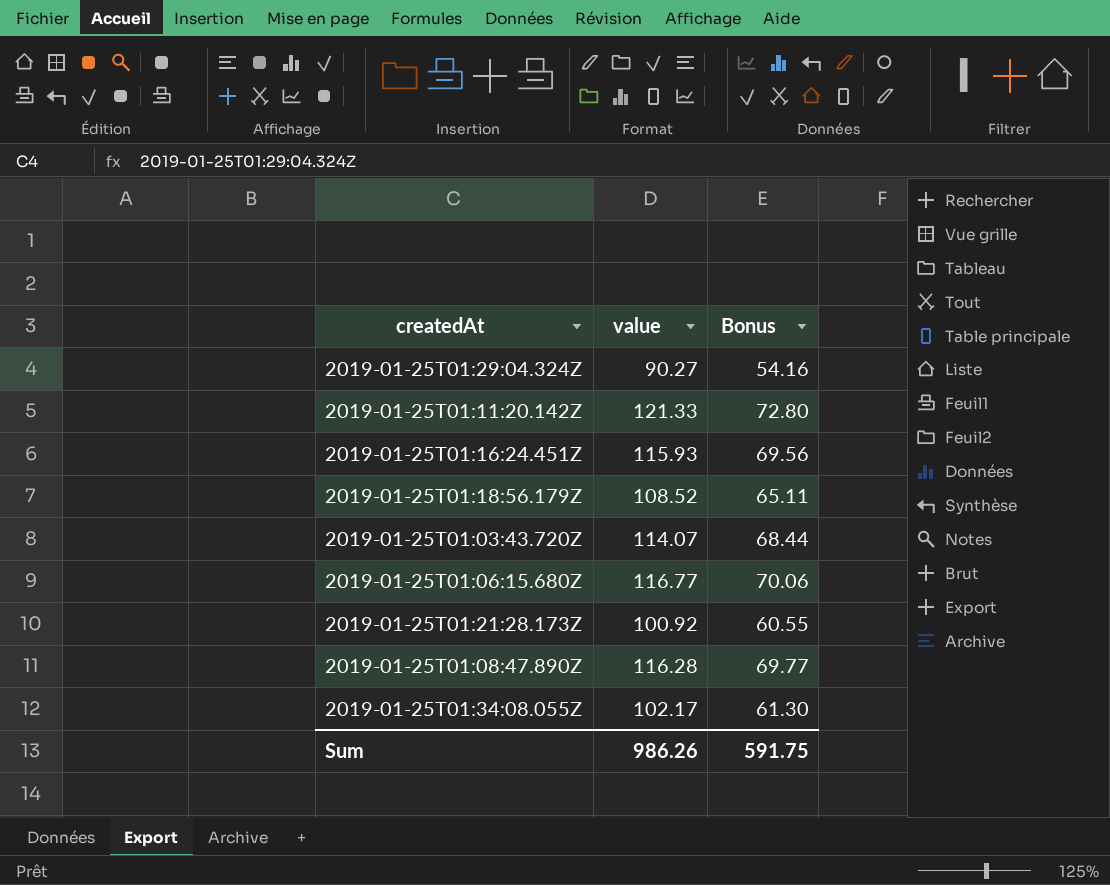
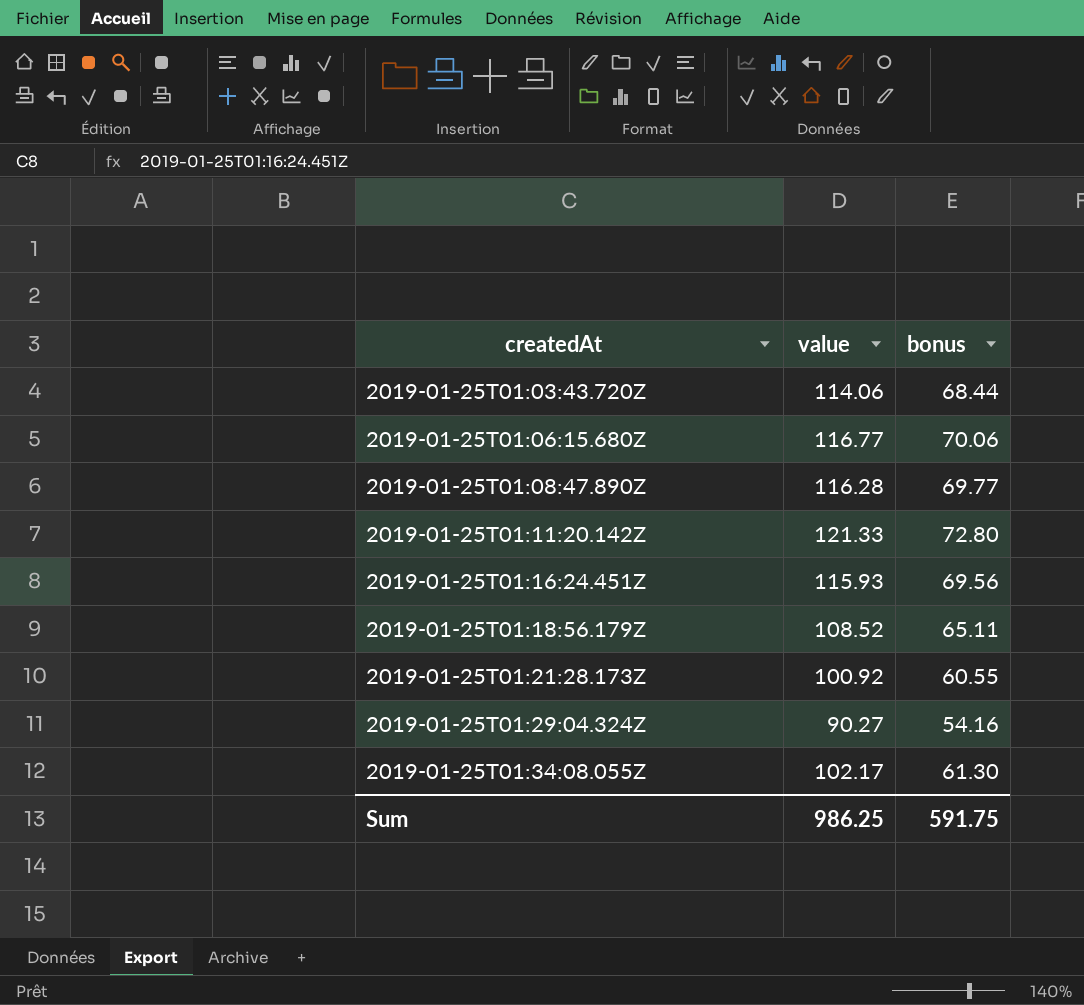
row order: none -> createdAt ascending
column name: Bonus -> bonus
2019-01-25T01:03:43.720Z | value: 114.07 -> 114.06
Sum | value: 986.26 -> 986.25

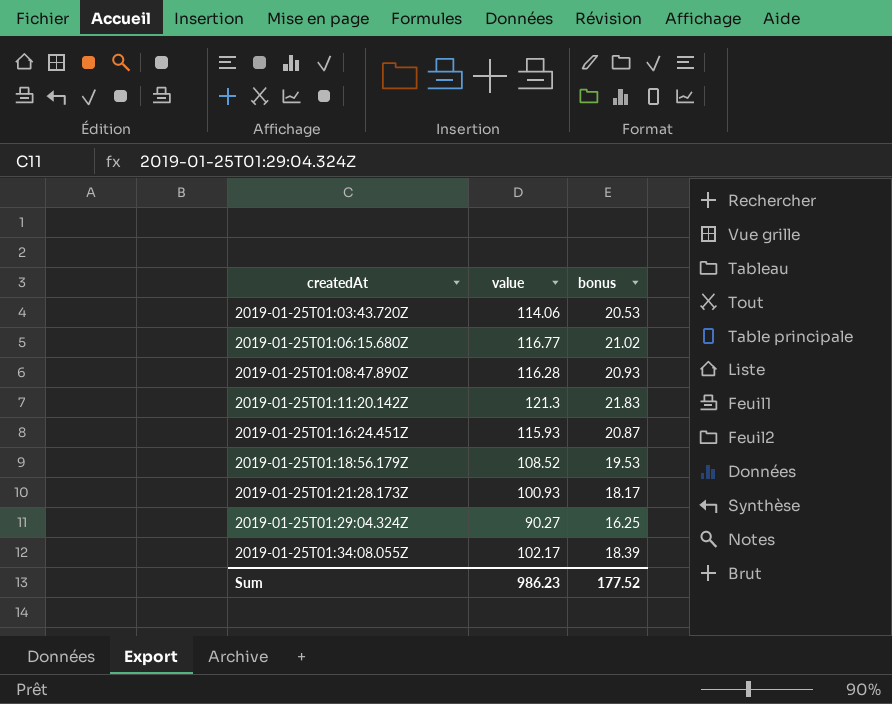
column bonus | formula: [value] * 0.6 -> [value] * 0.18
2019-01-25T01:11:20.142Z | value: 121.33 -> 121.3
2019-01-25T01:21:28.173Z | value: 100.92 -> 100.93
Sum | value: 986.25 -> 986.23
Sum | bonus: 591.75 -> 177.52

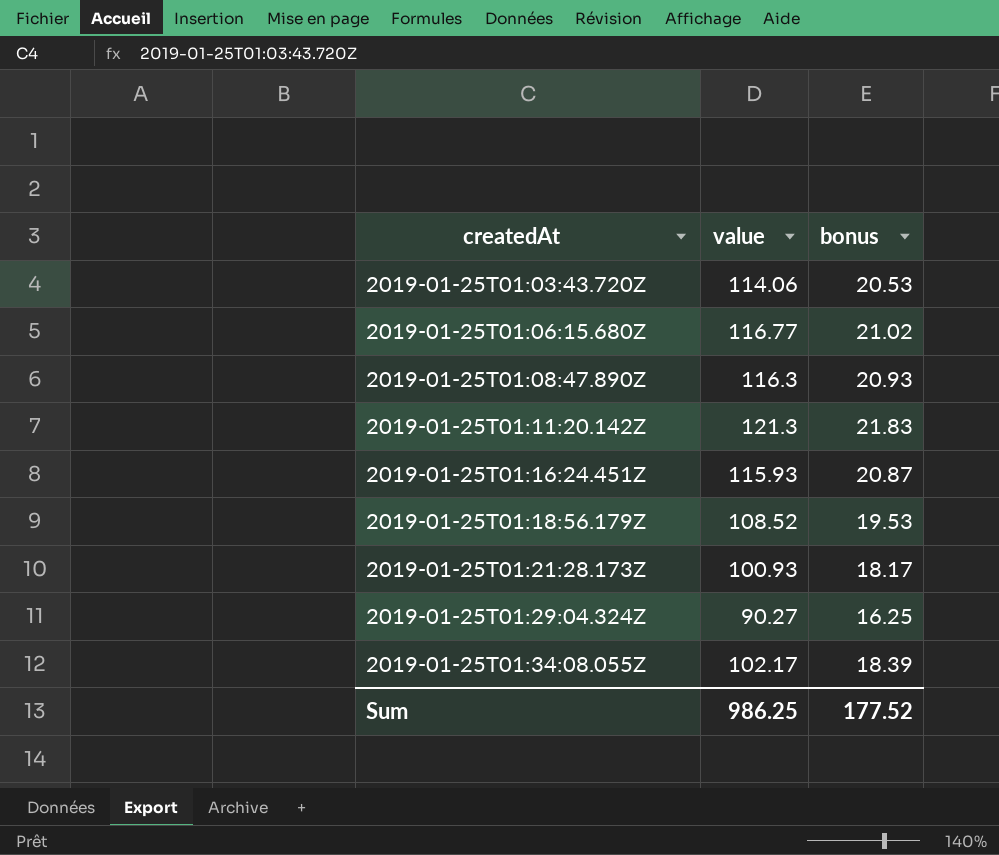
2019-01-25T01:08:47.890Z | value: 116.28 -> 116.3
Sum | value: 986.23 -> 986.25

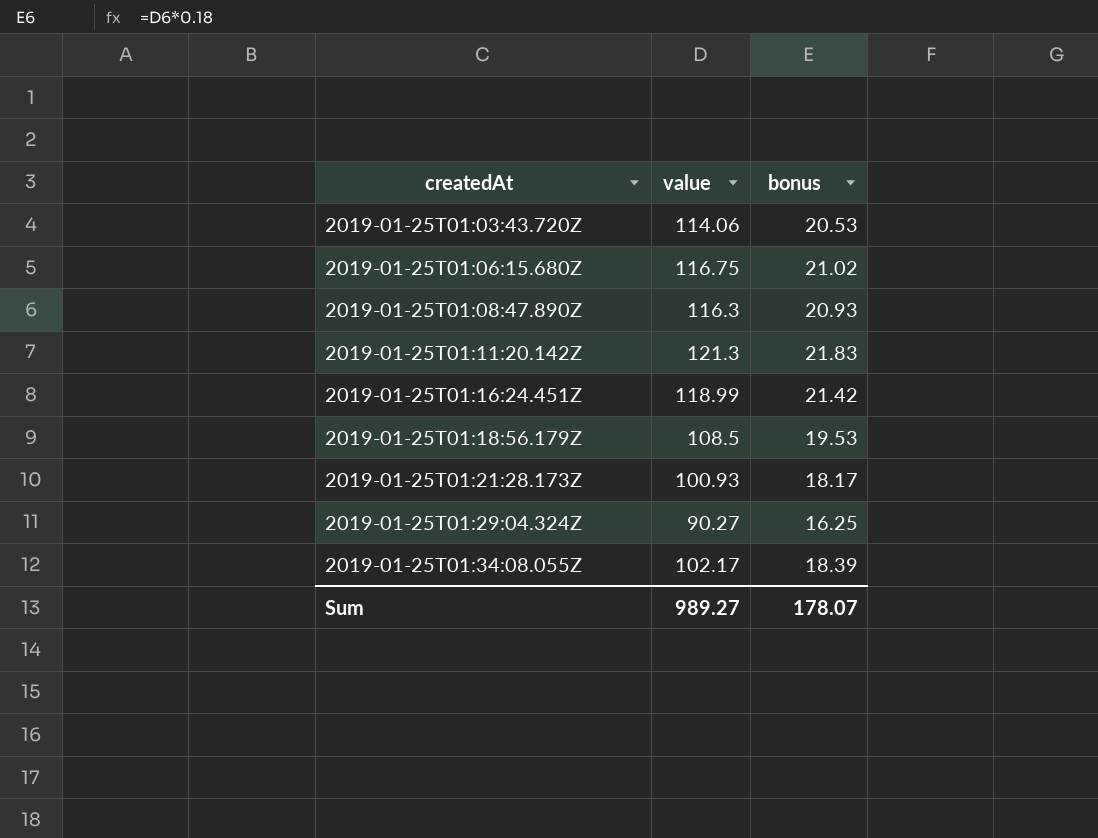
2019-01-25T01:06:15.680Z | value: 116.77 -> 116.75
2019-01-25T01:16:24.451Z | value: 115.93 -> 118.99
2019-01-25T01:16:24.451Z | bonus: 20.87 -> 21.42
2019-01-25T01:18:56.179Z | value: 108.52 -> 108.5
Sum | value: 986.25 -> 989.27
Sum | bonus: 177.52 -> 178.07

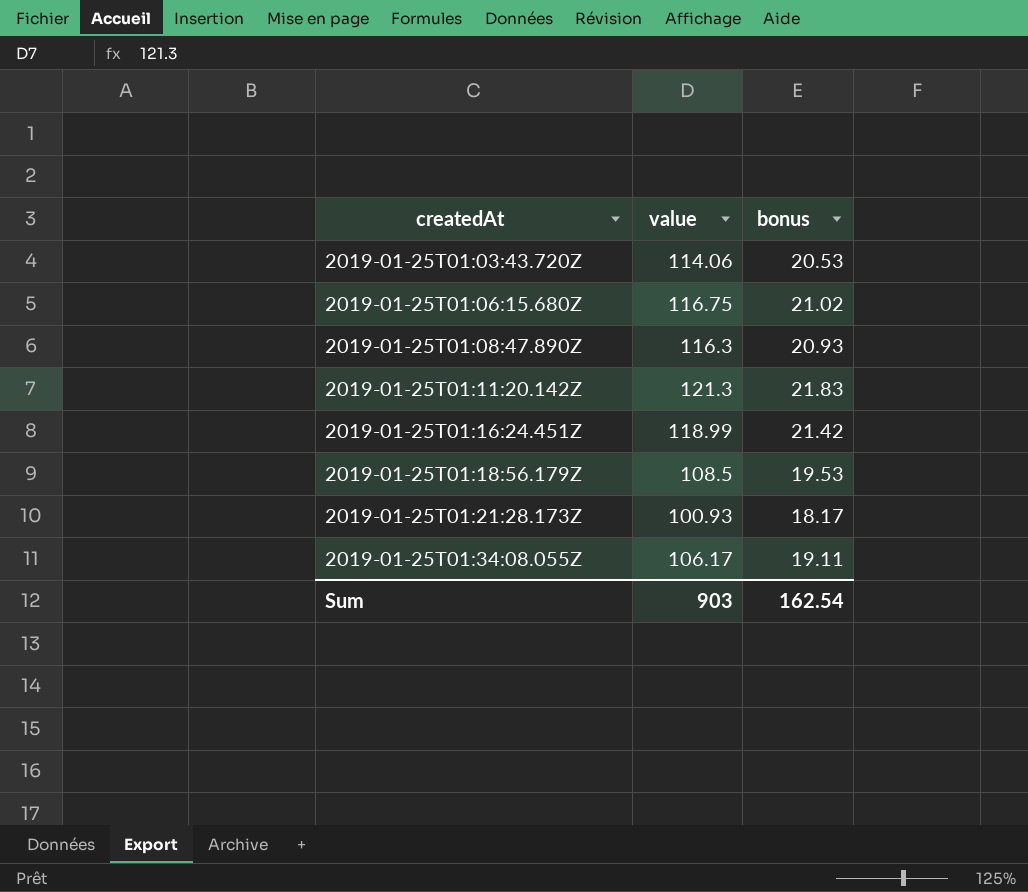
row 2019-01-25T01:29:04.324Z: 90.27 | 16.25 -> none
2019-01-25T01:34:08.055Z | value: 102.17 -> 106.17
2019-01-25T01:34:08.055Z | bonus: 18.39 -> 19.11
Sum | value: 989.27 -> 903
Sum | bonus: 178.07 -> 162.54

